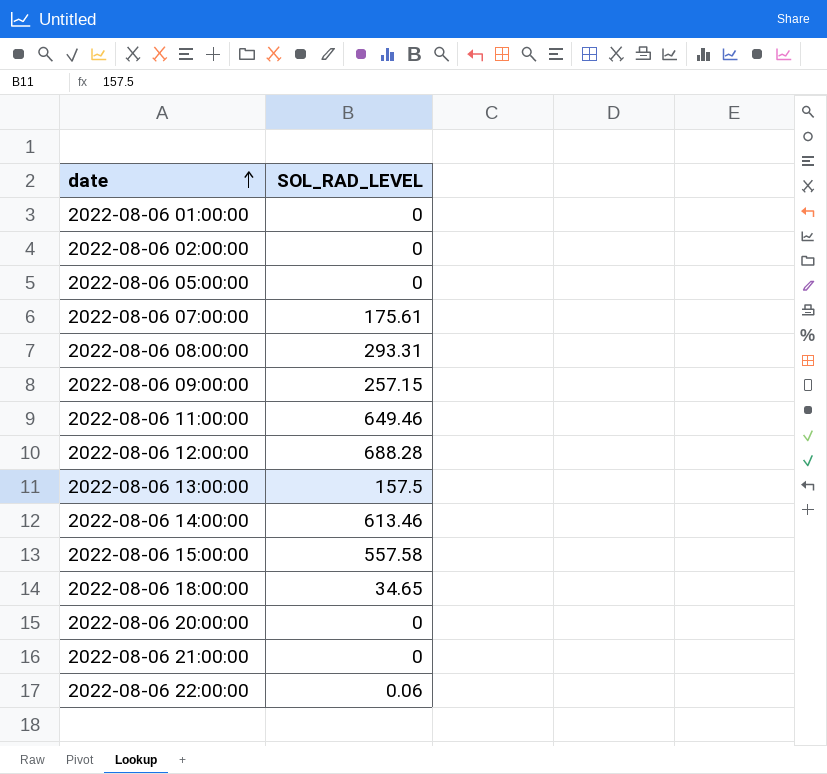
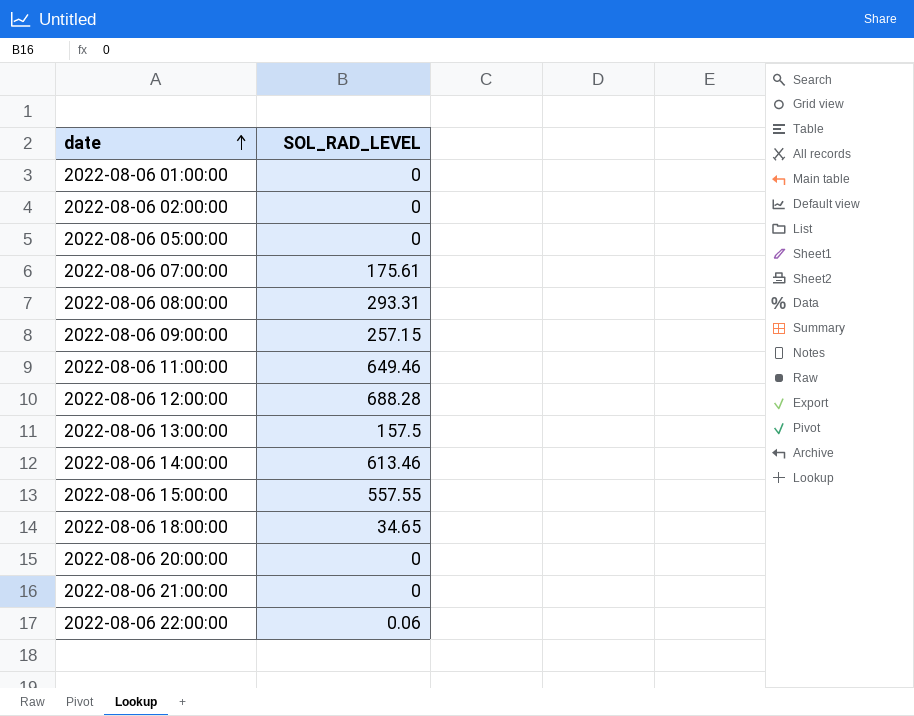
2022-08-06 15:00:00 | SOL_RAD_LEVEL: 557.58 -> 557.55

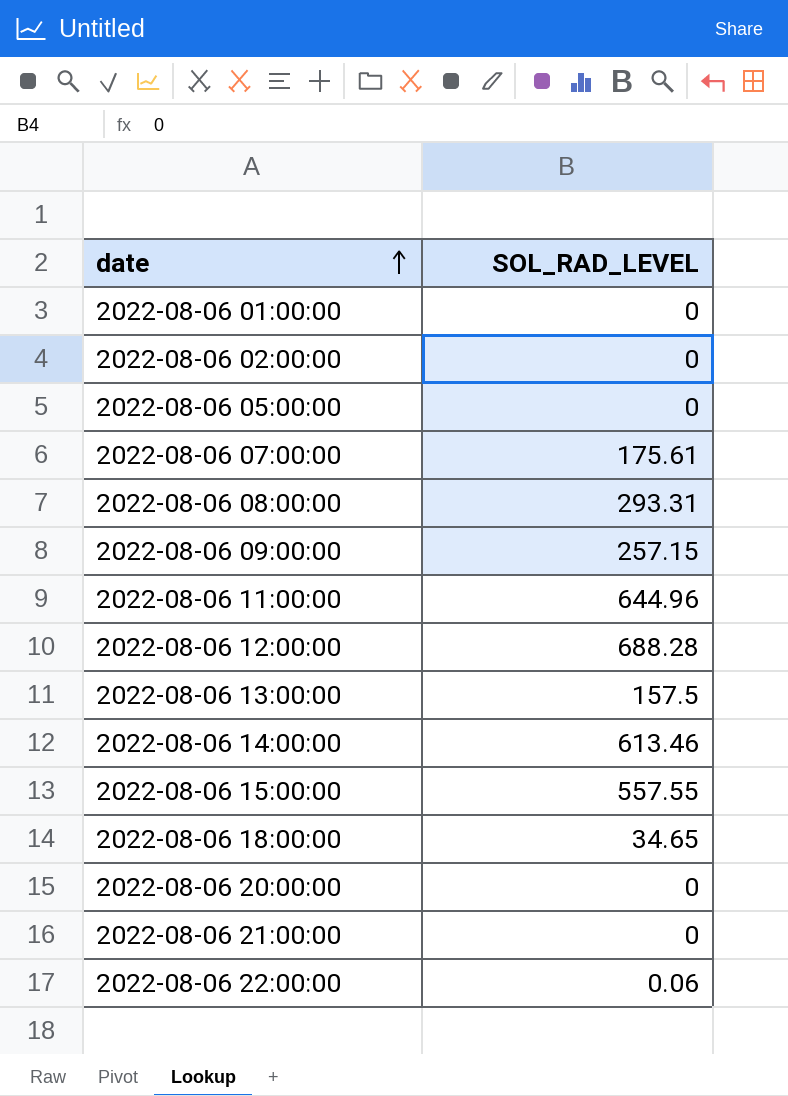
2022-08-06 11:00:00 | SOL_RAD_LEVEL: 649.46 -> 644.96

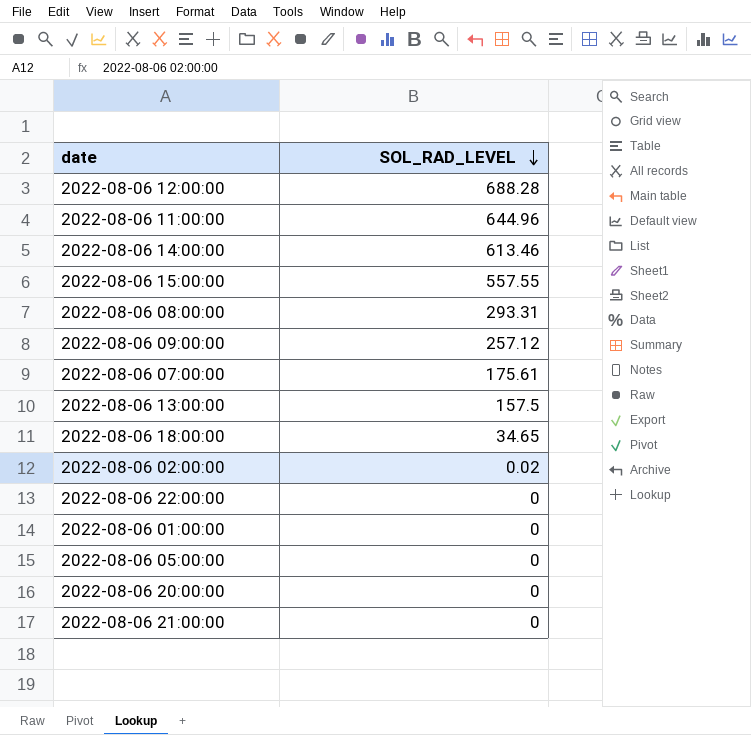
row order: date ascending -> SOL_RAD_LEVEL descending
2022-08-06 09:00:00 | SOL_RAD_LEVEL: 257.15 -> 257.12
2022-08-06 02:00:00 | SOL_RAD_LEVEL: 0 -> 0.02
2022-08-06 22:00:00 | SOL_RAD_LEVEL: 0.06 -> 0

